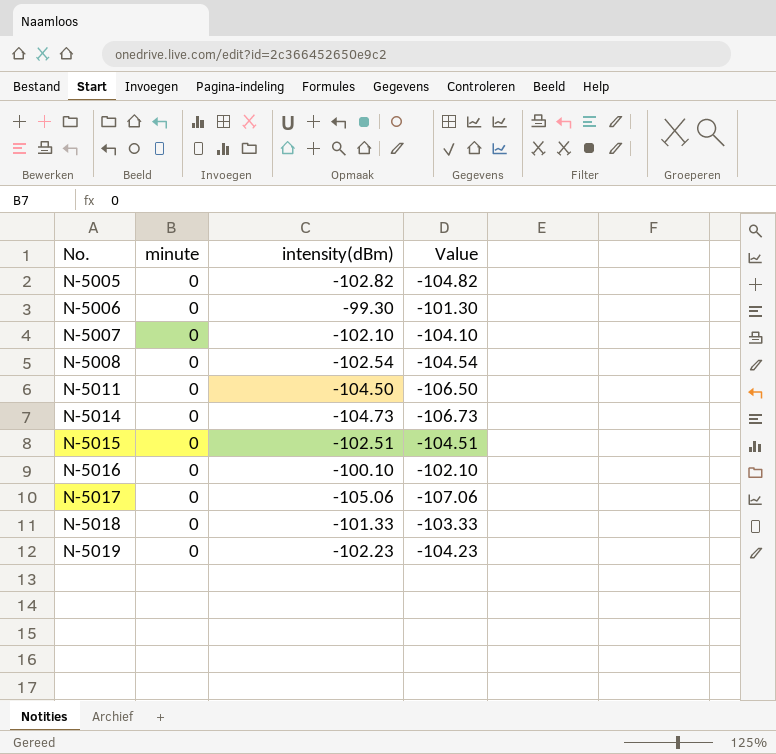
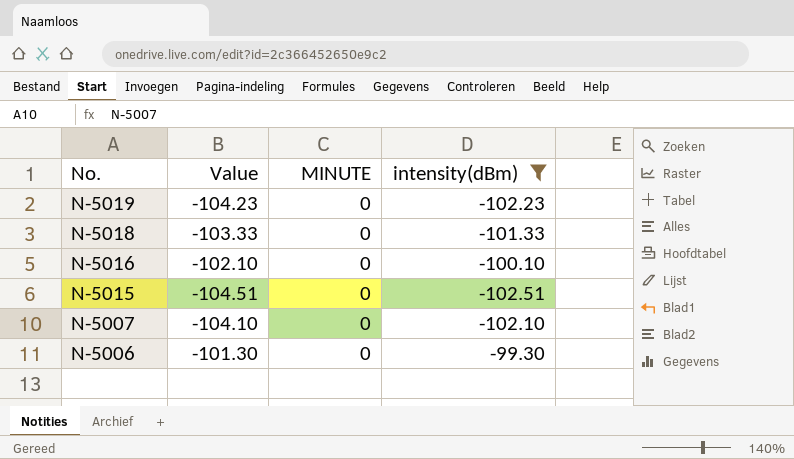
filter: none -> intensity(dBm) >= -102.51
row order: No. ascending -> No. descending
column Value | position: 4 -> 2
column name: minute -> MINUTE

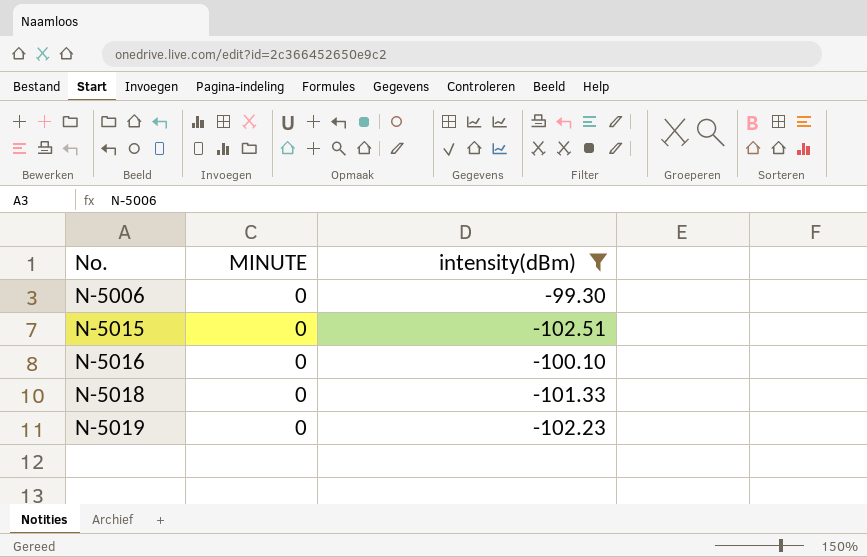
row order: No. descending -> No. ascending
column Value | formula: [intensity(dBm)] - 2 -> none
row N-5007: -104.10 | 0 | -102.10 -> none

